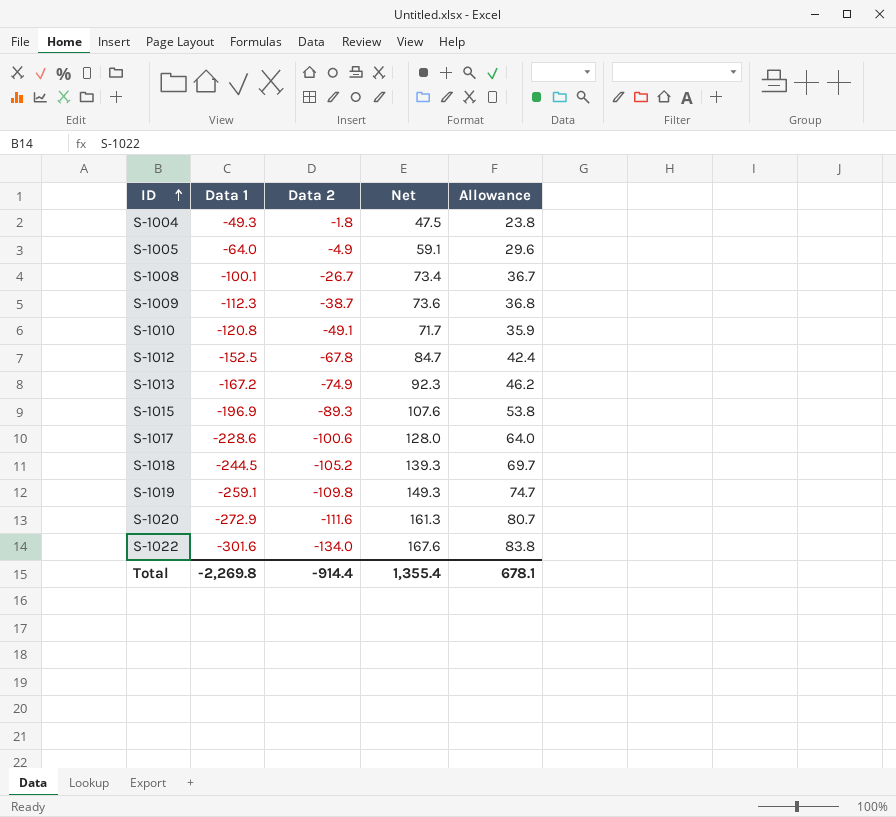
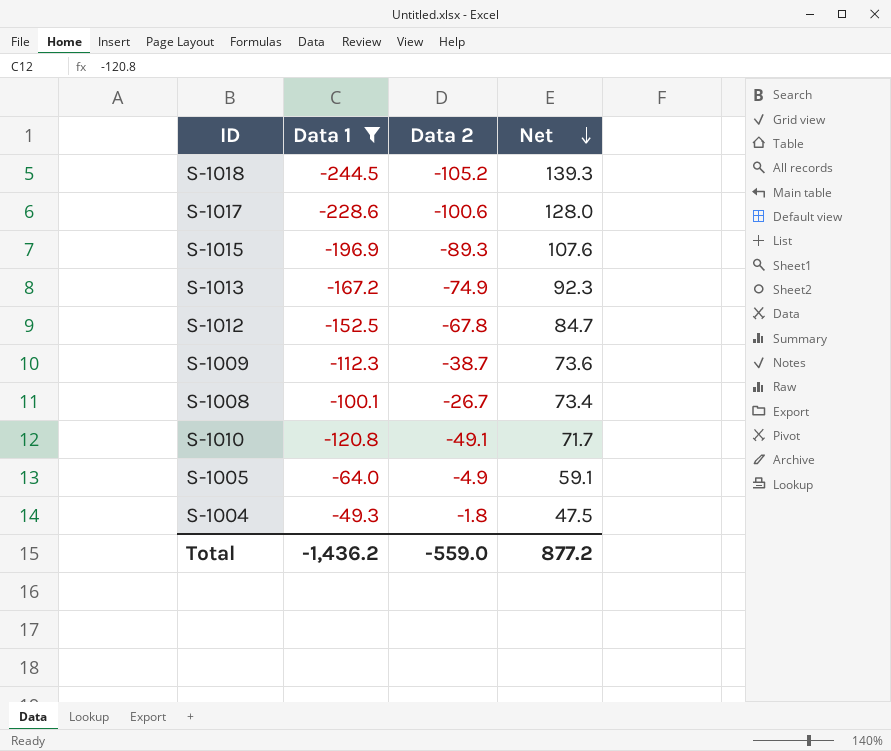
filter: none -> Data 1 >= -244.5
row order: ID ascending -> Net descending
column Allowance | formula: [Net] * 0.5 -> none
Total | Data 1: -2,269.8 -> -1,436.2
Total | Data 2: -914.4 -> -559.0
Total | Net: 1,355.4 -> 877.2

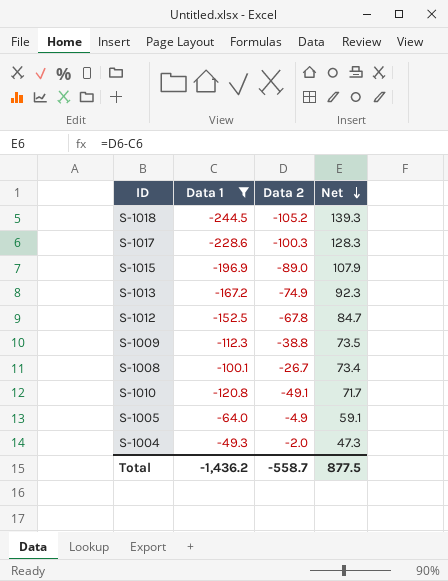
S-1017 | Data 2: -100.6 -> -100.3
S-1017 | Net: 128.0 -> 128.3
S-1015 | Data 2: -89.3 -> -89.0
S-1015 | Net: 107.6 -> 107.9
S-1009 | Data 2: -38.7 -> -38.8
S-1009 | Net: 73.6 -> 73.5
S-1004 | Data 2: -1.8 -> -2.0
S-1004 | Net: 47.5 -> 47.3
Total | Data 2: -559.0 -> -558.7
Total | Net: 877.2 -> 877.5

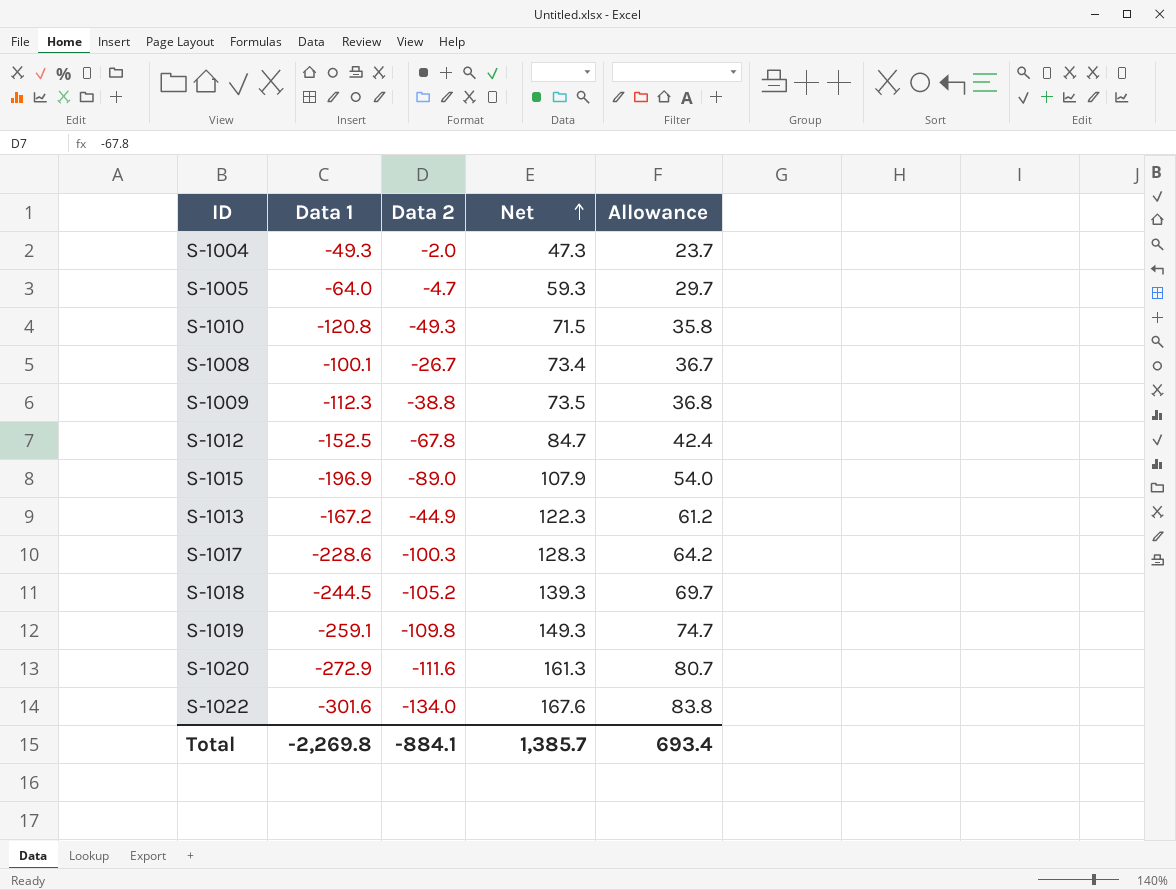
filter: Data 1 >= -244.5 -> none
row order: Net descending -> Net ascending
column Allowance | formula: none -> [Net] * 0.5
S-1005 | Data 2: -4.9 -> -4.7
S-1005 | Net: 59.1 -> 59.3
S-1010 | Data 2: -49.1 -> -49.3
S-1010 | Net: 71.7 -> 71.5
S-1013 | Data 2: -74.9 -> -44.9
S-1013 | Net: 92.3 -> 122.3
Total | Data 1: -1,436.2 -> -2,269.8
Total | Data 2: -558.7 -> -884.1
Total | Net: 877.5 -> 1,385.7

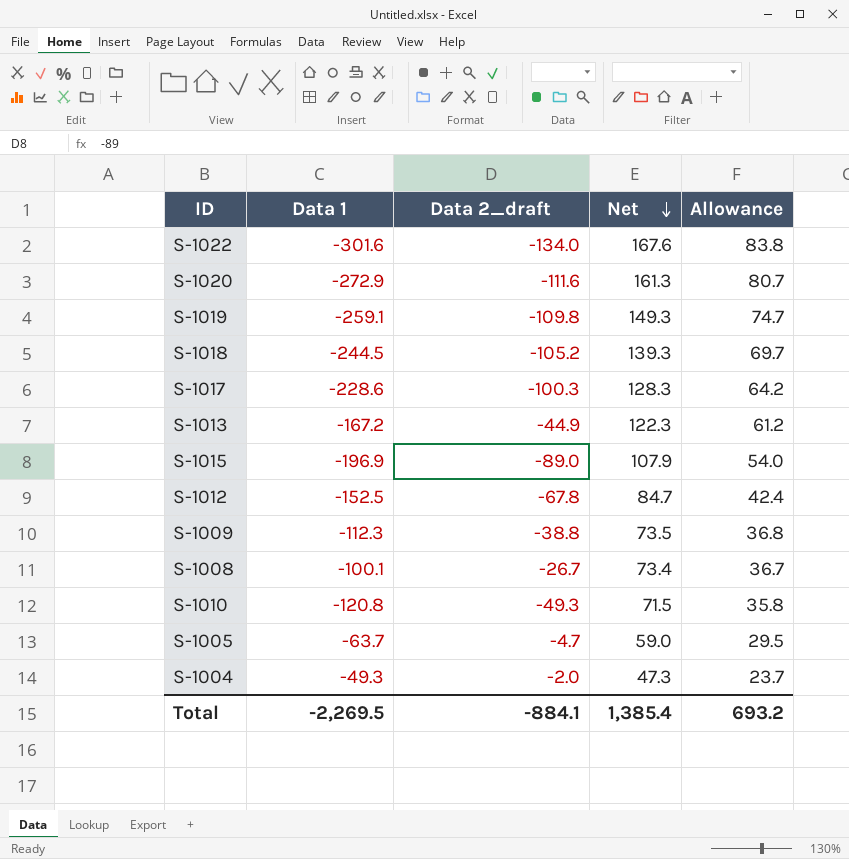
row order: Net ascending -> Net descending
column name: Data 2 -> Data 2_draft
S-1005 | Data 1: -64.0 -> -63.7
S-1005 | Net: 59.3 -> 59.0
S-1005 | Allowance: 29.7 -> 29.5
Total | Data 1: -2,269.8 -> -2,269.5
Total | Net: 1,385.7 -> 1,385.4
Total | Allowance: 693.4 -> 693.2

